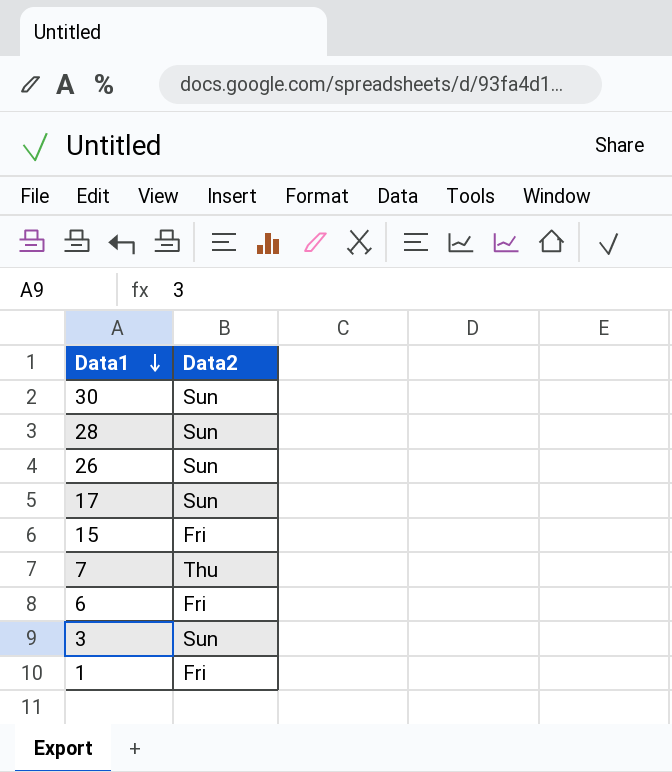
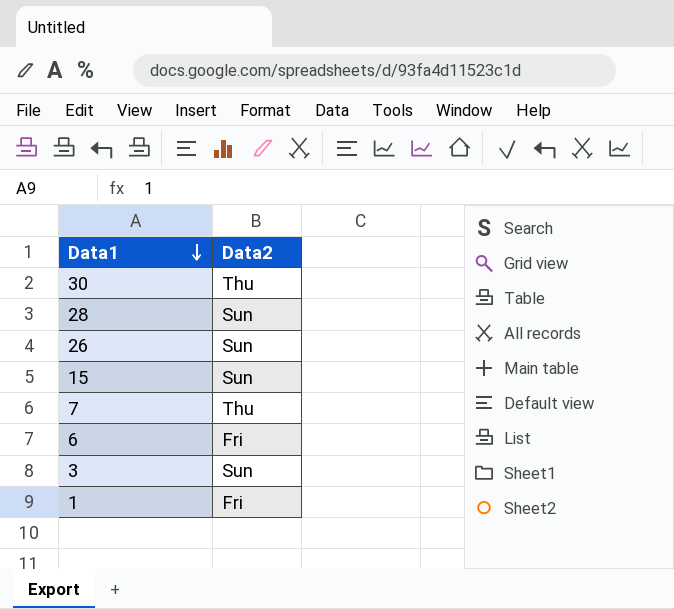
row 17: Sun -> none
30 | Data2: Sun -> Thu
15 | Data2: Fri -> Sun

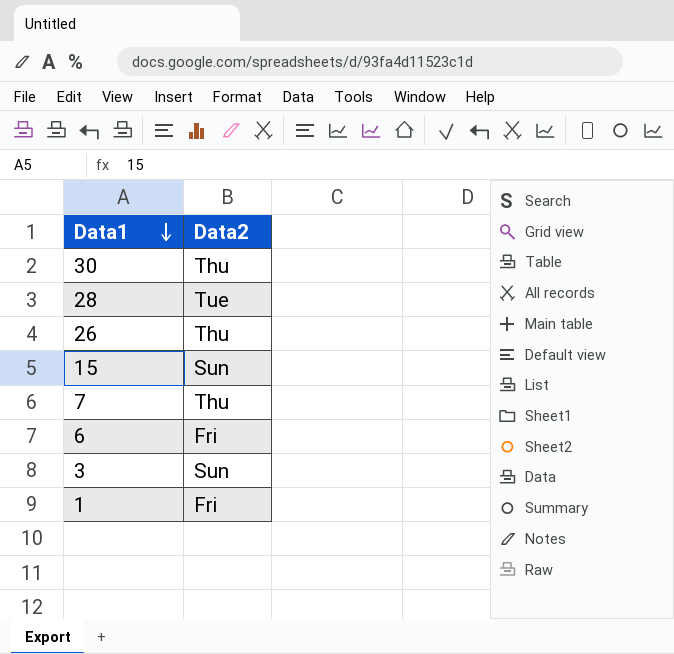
28 | Data2: Sun -> Tue
26 | Data2: Sun -> Thu

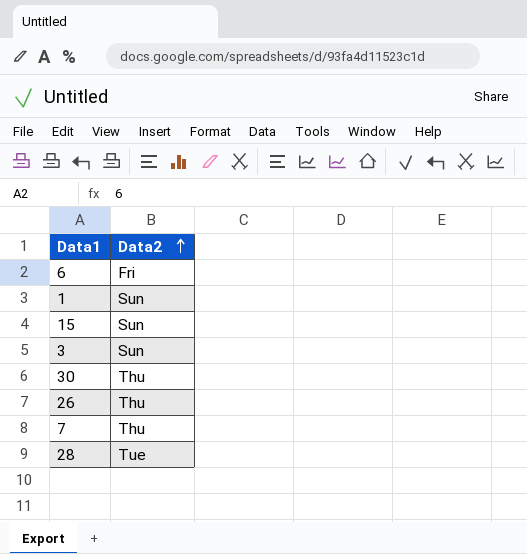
row order: Data1 descending -> Data2 ascending
1 | Data2: Fri -> Sun

